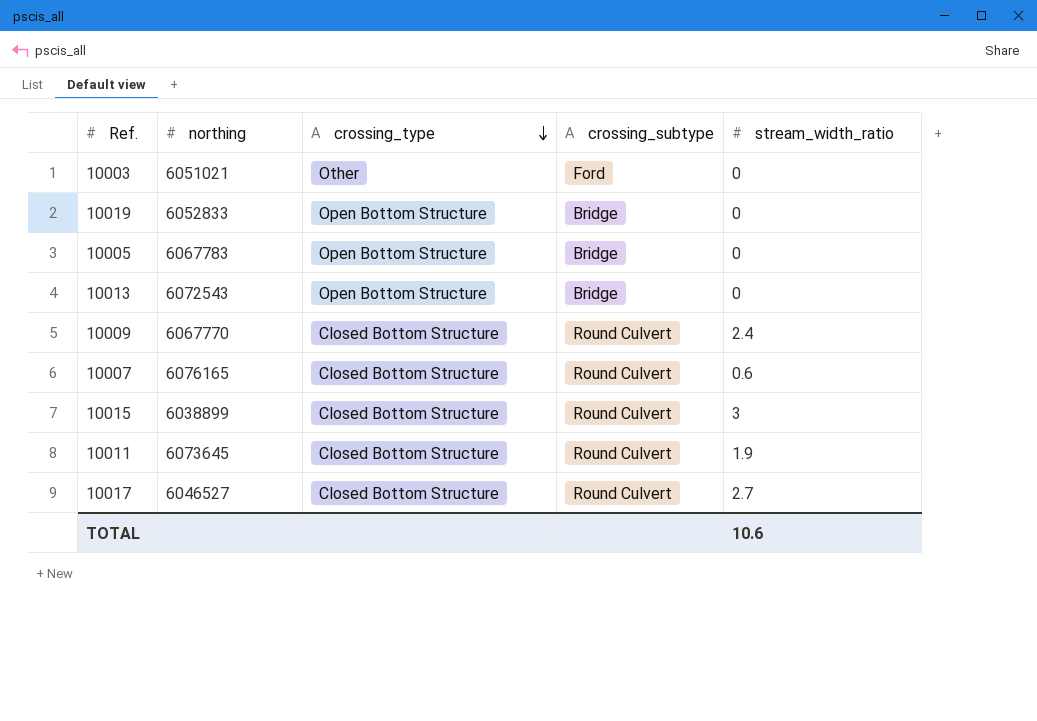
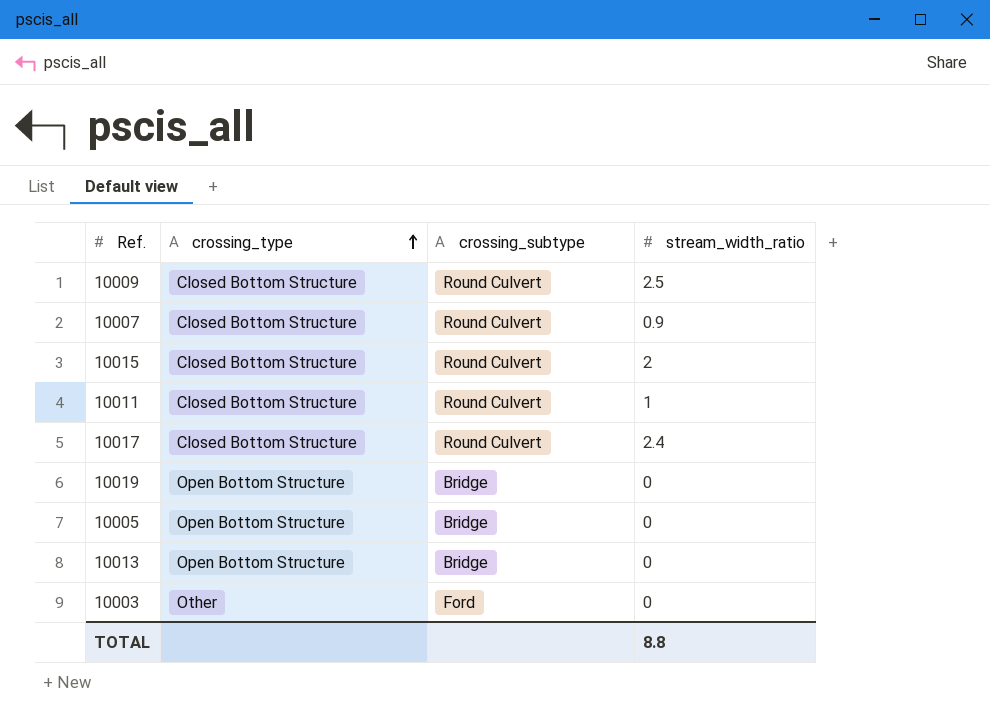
row order: crossing_type descending -> crossing_type ascending
column northing | position: 2 -> none
10009 | stream_width_ratio: 2.4 -> 2.5
10007 | stream_width_ratio: 0.6 -> 0.9
10015 | stream_width_ratio: 3 -> 2
10011 | stream_width_ratio: 1.9 -> 1
10017 | stream_width_ratio: 2.7 -> 2.4
TOTAL | stream_width_ratio: 10.6 -> 8.8

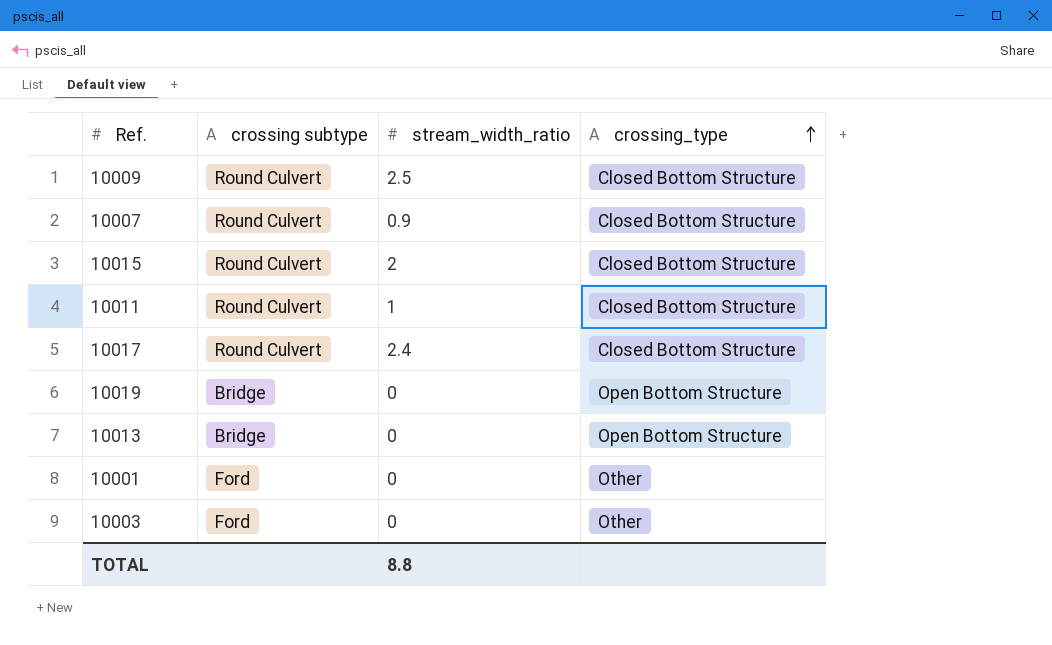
column name: crossing_subtype -> crossing subtype
column crossing_type | position: 2 -> 4
row 10005: Open Bottom Structure | Bridge | 0 -> none
row 10001: none -> Ford | 0 | Other

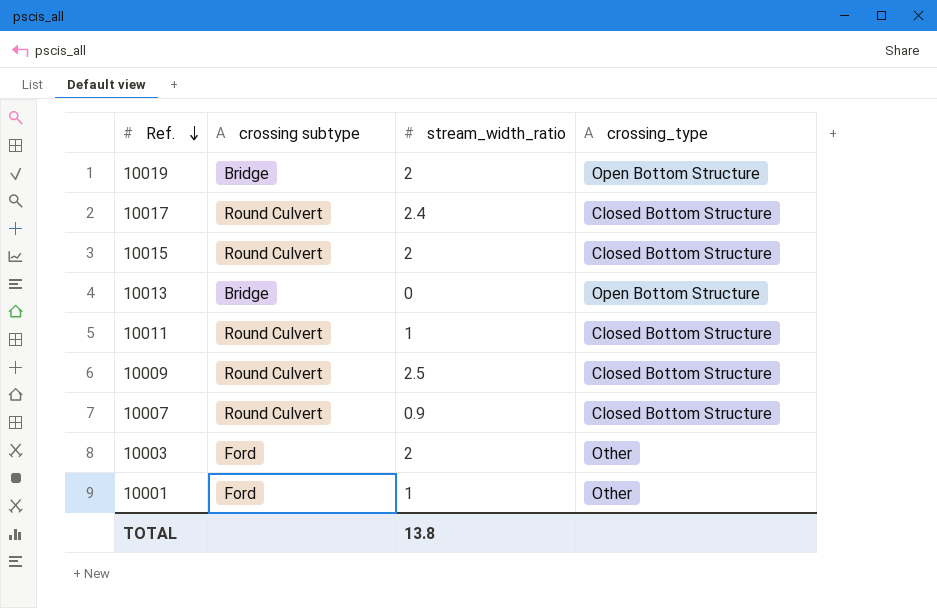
row order: crossing_type ascending -> Ref. descending
10019 | stream_width_ratio: 0 -> 2
10003 | stream_width_ratio: 0 -> 2
10001 | stream_width_ratio: 0 -> 1
TOTAL | stream_width_ratio: 8.8 -> 13.8

